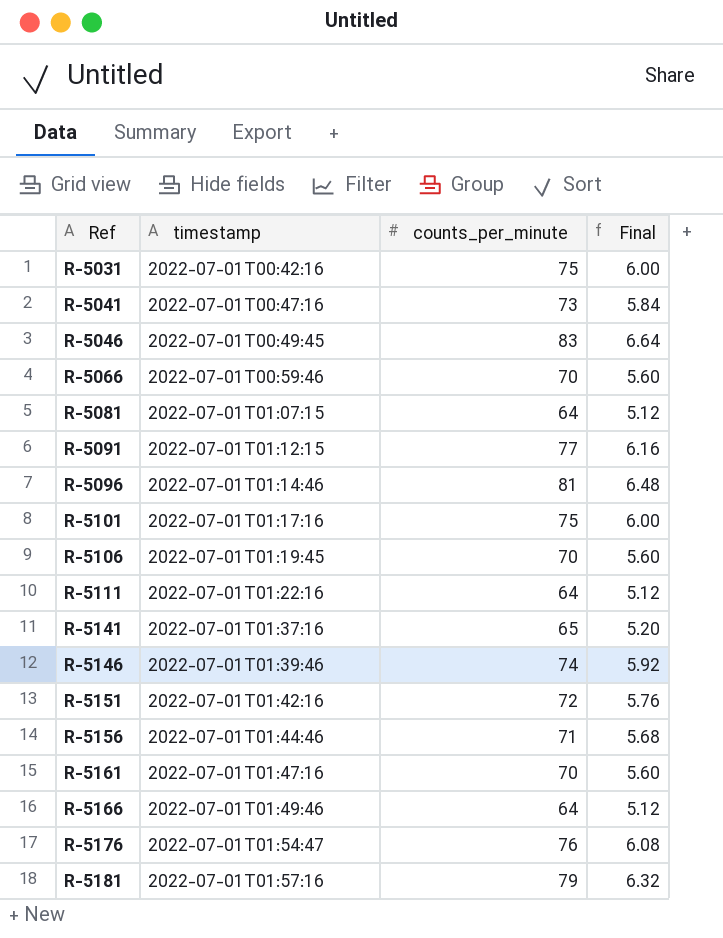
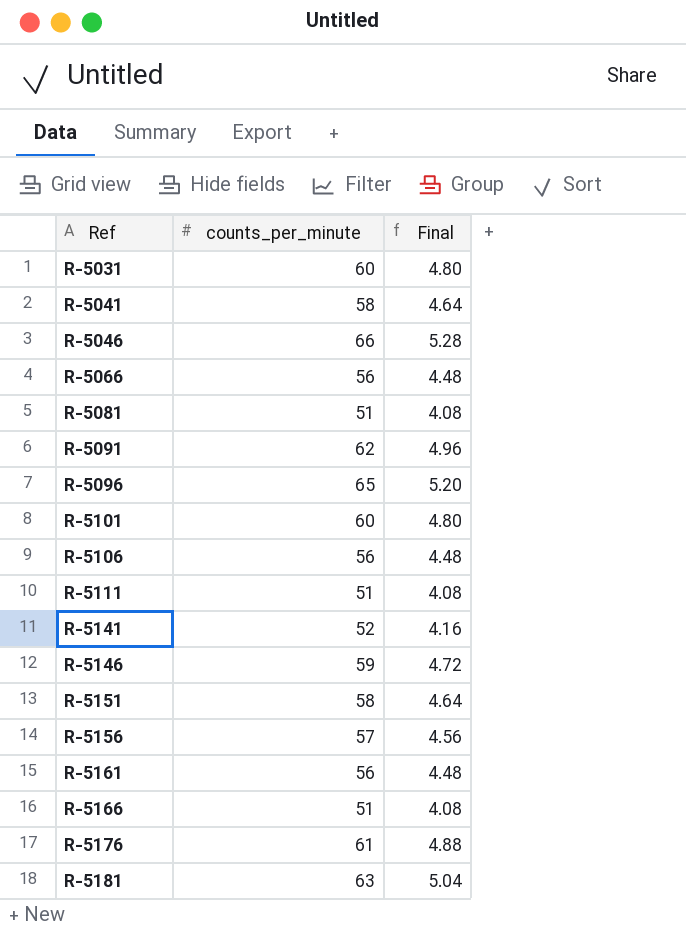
column timestamp | position: 2 -> none
R-5031 | counts_per_minute: 75 -> 60
R-5031 | Final: 6.00 -> 4.80
R-5041 | counts_per_minute: 73 -> 58
R-5041 | Final: 5.84 -> 4.64
R-5046 | counts_per_minute: 83 -> 66
R-5046 | Final: 6.64 -> 5.28
R-5066 | counts_per_minute: 70 -> 56
R-5066 | Final: 5.60 -> 4.48
R-5081 | counts_per_minute: 64 -> 51
R-5081 | Final: 5.12 -> 4.08
R-5091 | counts_per_minute: 77 -> 62
R-5091 | Final: 6.16 -> 4.96
R-5096 | counts_per_minute: 81 -> 65
R-5096 | Final: 6.48 -> 5.20
R-5101 | counts_per_minute: 75 -> 60
R-5101 | Final: 6.00 -> 4.80
R-5106 | counts_per_minute: 70 -> 56
R-5106 | Final: 5.60 -> 4.48
R-5111 | counts_per_minute: 64 -> 51
R-5111 | Final: 5.12 -> 4.08
R-5141 | counts_per_minute: 65 -> 52
R-5141 | Final: 5.20 -> 4.16
R-5146 | counts_per_minute: 74 -> 59
R-5146 | Final: 5.92 -> 4.72
R-5151 | counts_per_minute: 72 -> 58
R-5151 | Final: 5.76 -> 4.64
R-5156 | counts_per_minute: 71 -> 57
R-5156 | Final: 5.68 -> 4.56
R-5161 | counts_per_minute: 70 -> 56
R-5161 | Final: 5.60 -> 4.48
R-5166 | counts_per_minute: 64 -> 51
R-5166 | Final: 5.12 -> 4.08
R-5176 | counts_per_minute: 76 -> 61
R-5176 | Final: 6.08 -> 4.88
R-5181 | counts_per_minute: 79 -> 63
R-5181 | Final: 6.32 -> 5.04

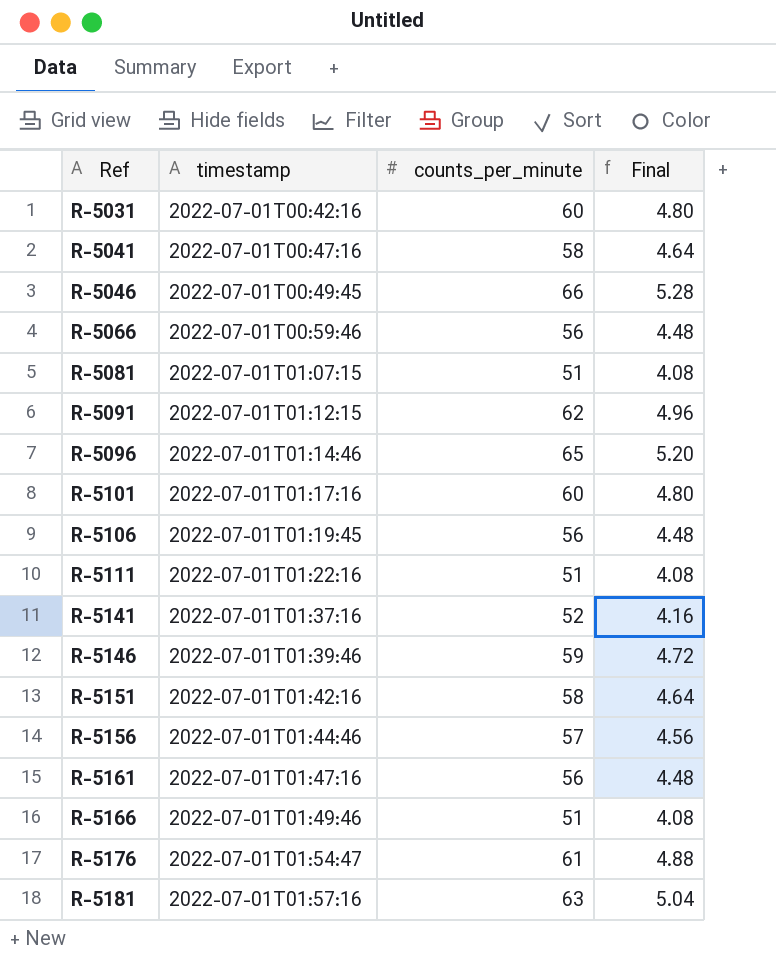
column timestamp | position: none -> 2

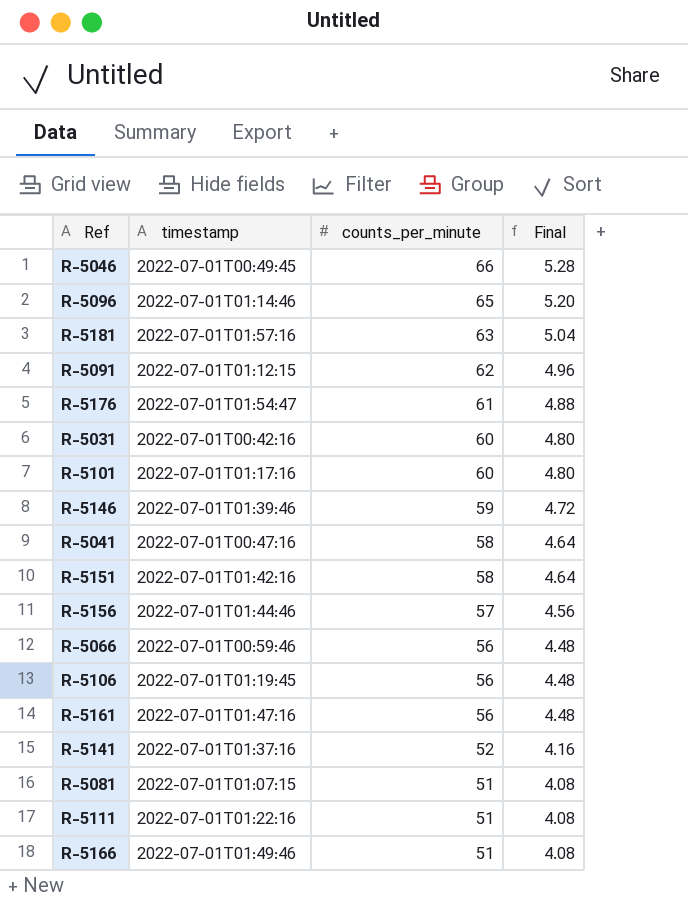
row order: Ref ascending -> counts_per_minute descending

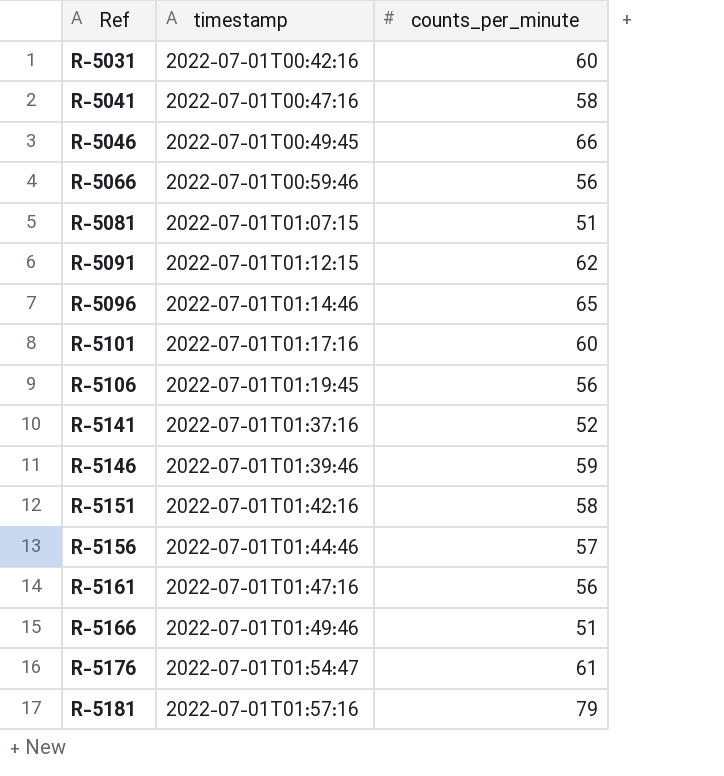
row order: counts_per_minute descending -> Ref ascending
column Final | formula: [counts_per_minute] * 0.08 -> none
row R-5111: 2022-07-01T01:22:16 | 51 | 4.08 -> none
R-5181 | counts_per_minute: 63 -> 79

